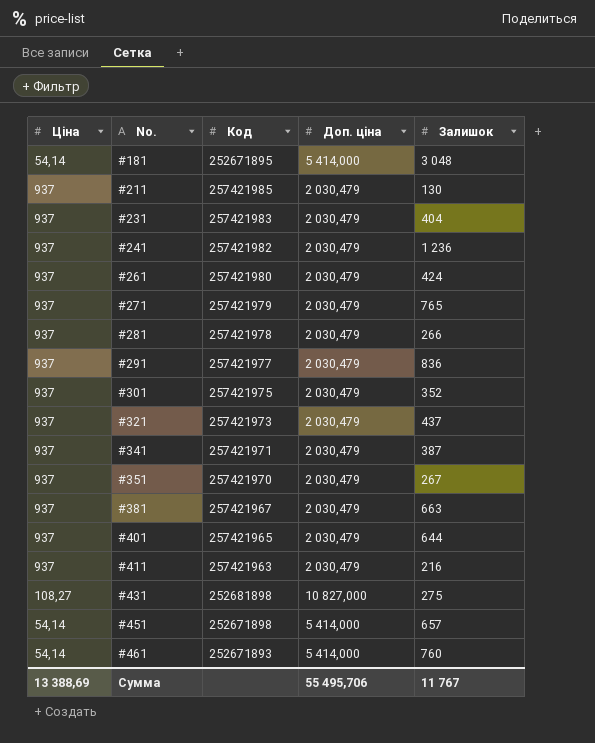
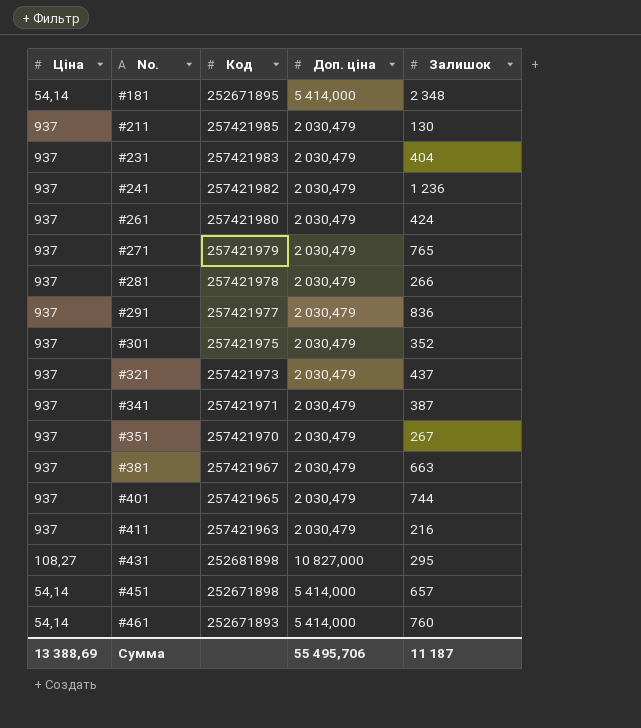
#181 | Залишок: 3 048 -> 2 348
#401 | Залишок: 644 -> 744
#431 | Залишок: 275 -> 295
Сумма | Залишок: 11 767 -> 11 187

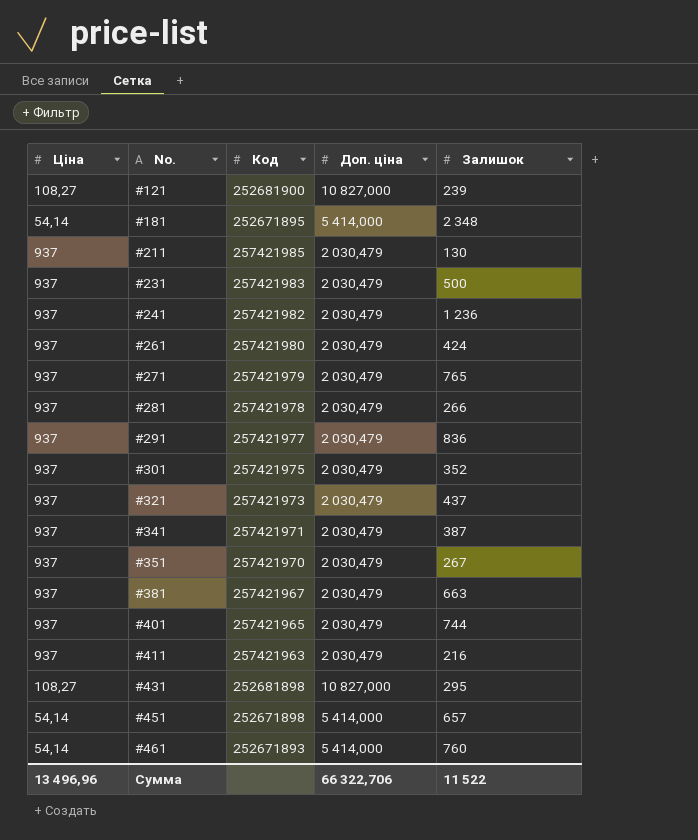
row #121: none -> 108,27 | 252681900 | 10 827,000 | 239
#231 | Залишок: 404 -> 500
Сумма | Ціна: 13 388,69 -> 13 496,96
Сумма | Доп. ціна: 55 495,706 -> 66 322,706
Сумма | Залишок: 11 187 -> 11 522

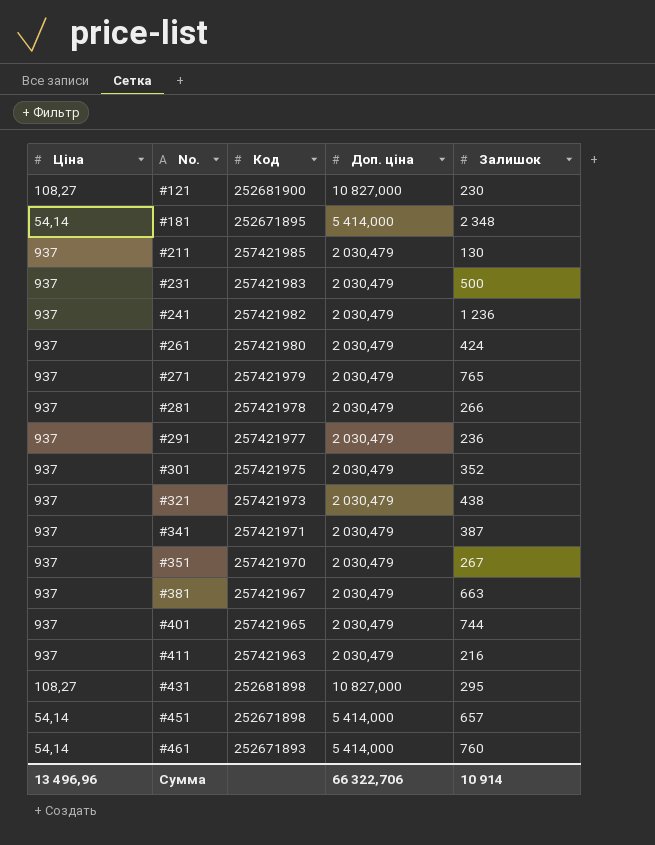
#121 | Залишок: 239 -> 230
#291 | Залишок: 836 -> 236
#321 | Залишок: 437 -> 438
Сумма | Залишок: 11 522 -> 10 914

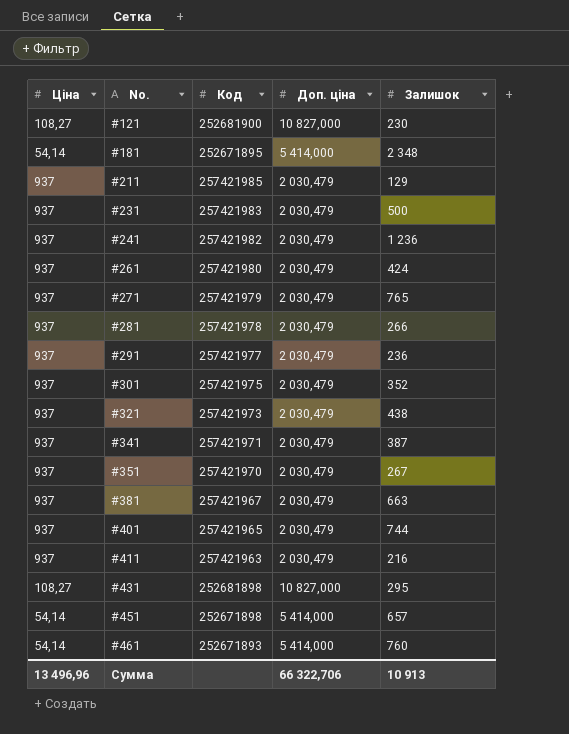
#211 | Залишок: 130 -> 129
Сумма | Залишок: 10 914 -> 10 913

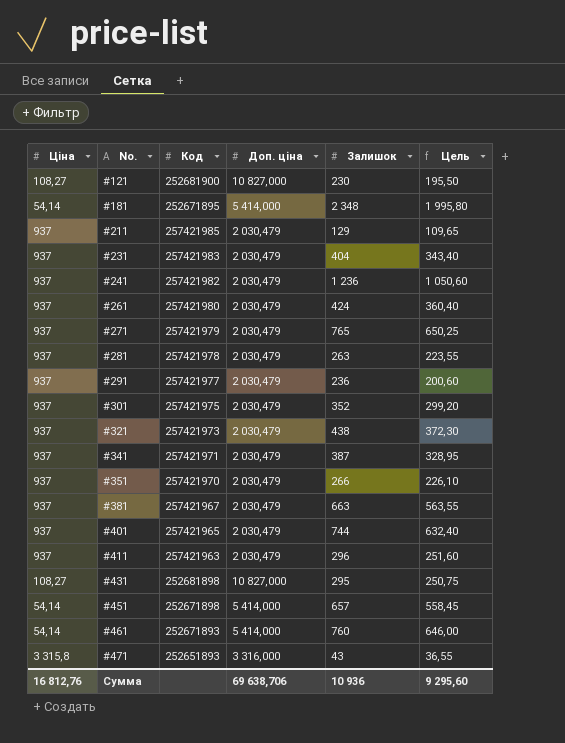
column Цель | formula: none -> [Залишок] * 0,85
#231 | Залишок: 500 -> 404
#281 | Залишок: 266 -> 263
#351 | Залишок: 267 -> 266
#411 | Залишок: 216 -> 296
row #471: none -> 3 315,8 | 252651893 | 3 316,000 | 43 | 36,55
Сумма | Ціна: 13 496,96 -> 16 812,76
Сумма | Доп. ціна: 66 322,706 -> 69 638,706
Сумма | Залишок: 10 913 -> 10 936

